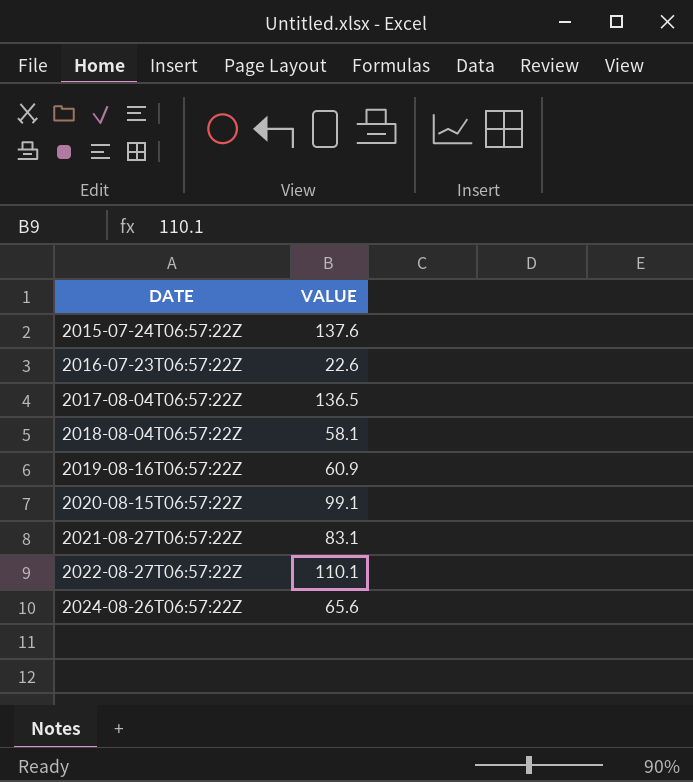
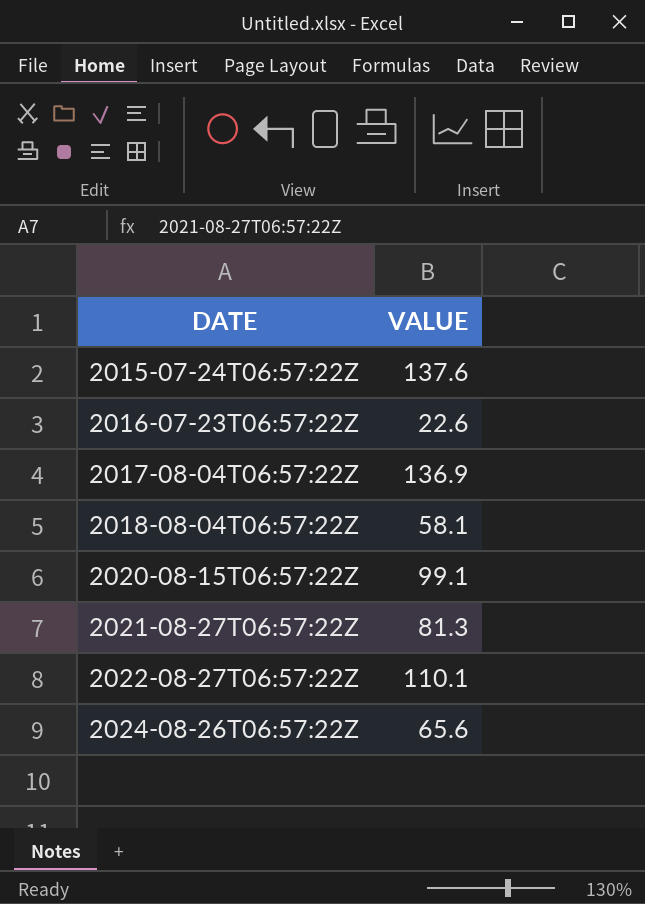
row 2019-08-16T06:57:22Z: 60.9 -> none
2017-08-04T06:57:22Z | VALUE: 136.5 -> 136.9
2021-08-27T06:57:22Z | VALUE: 83.1 -> 81.3

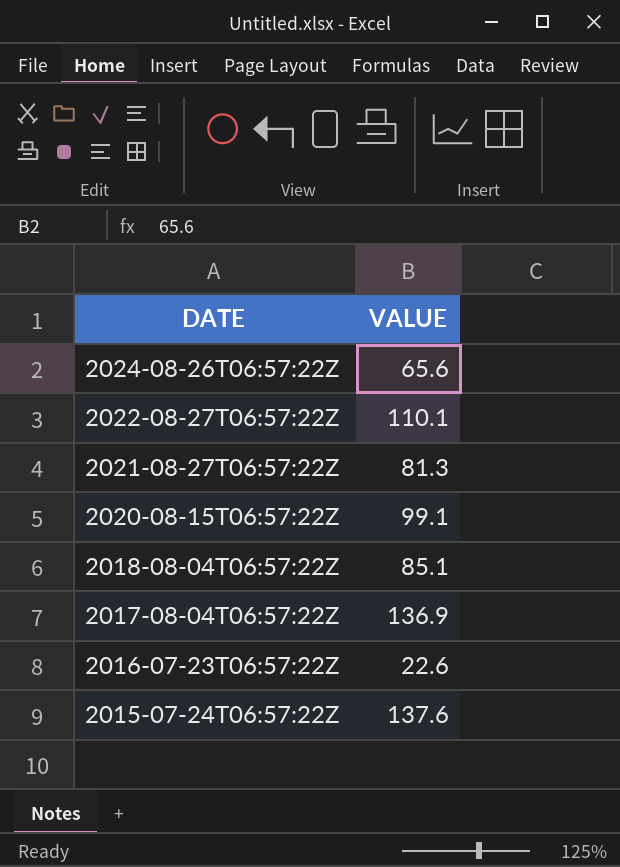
row order: DATE ascending -> DATE descending
2018-08-04T06:57:22Z | VALUE: 58.1 -> 85.1

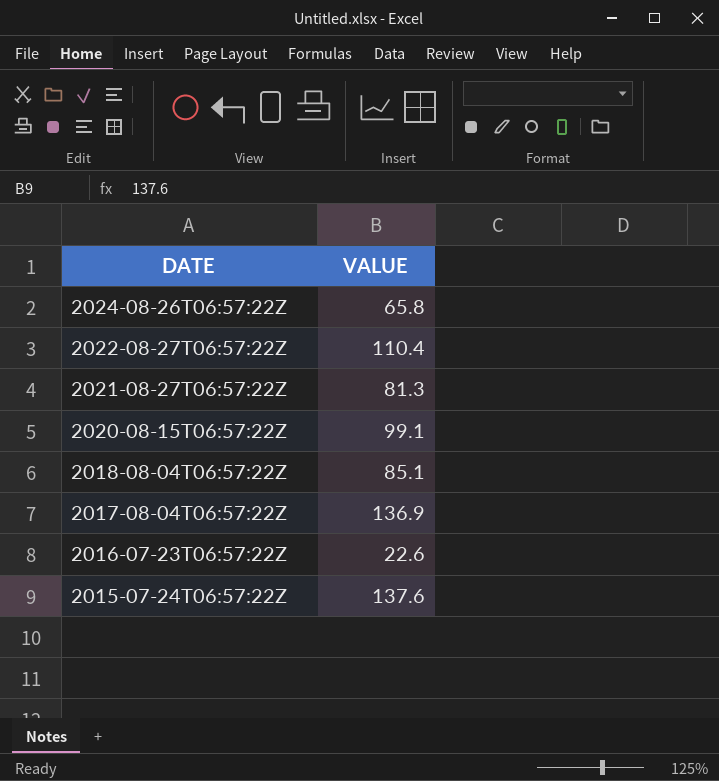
2024-08-26T06:57:22Z | VALUE: 65.6 -> 65.8
2022-08-27T06:57:22Z | VALUE: 110.1 -> 110.4

